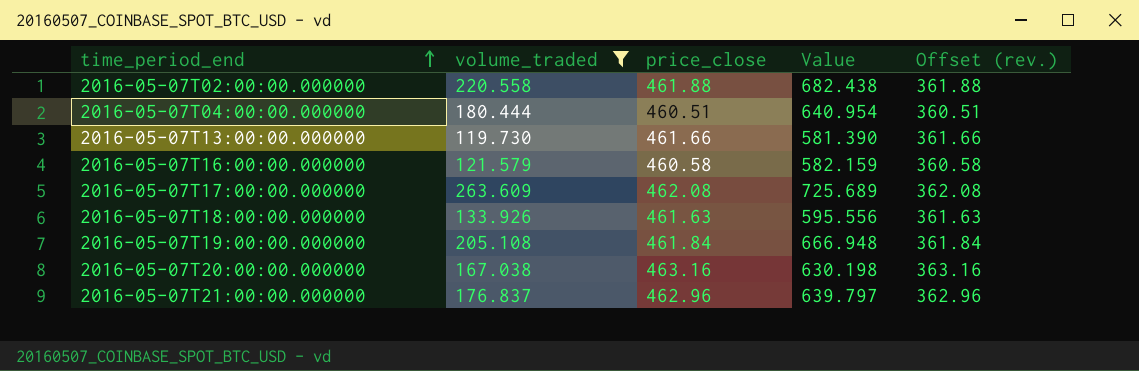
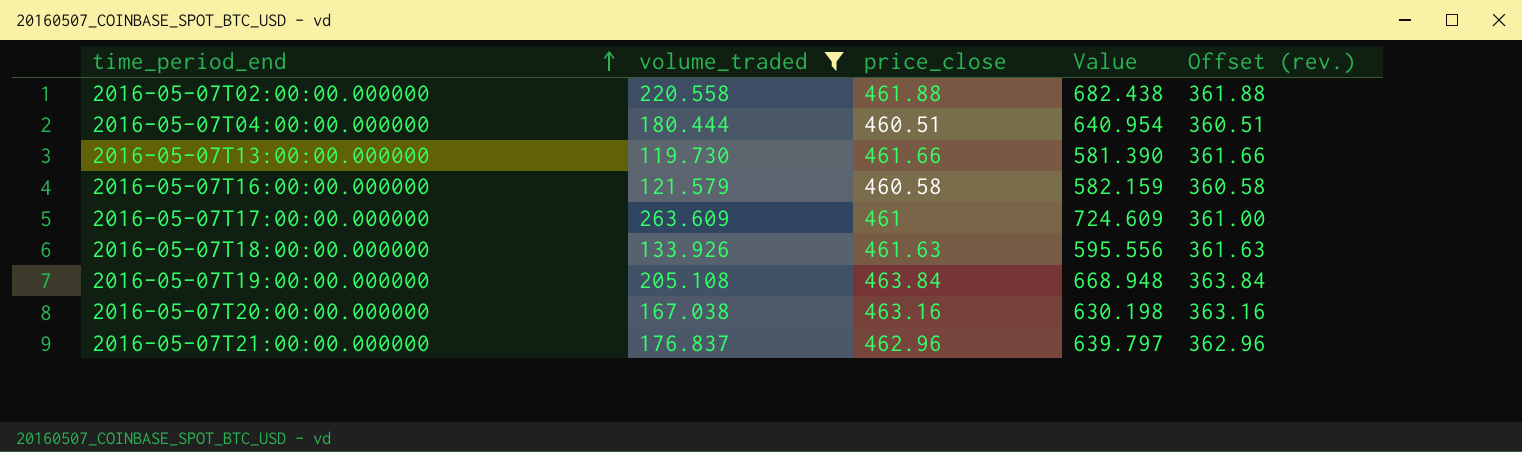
2016-05-07T17:00:00.000000 | price_close: 462.08 -> 461
2016-05-07T17:00:00.000000 | Value: 725.689 -> 724.609
2016-05-07T17:00:00.000000 | Offset (rev.): 362.08 -> 361.00
2016-05-07T19:00:00.000000 | price_close: 461.84 -> 463.84
2016-05-07T19:00:00.000000 | Value: 666.948 -> 668.948
2016-05-07T19:00:00.000000 | Offset (rev.): 361.84 -> 363.84

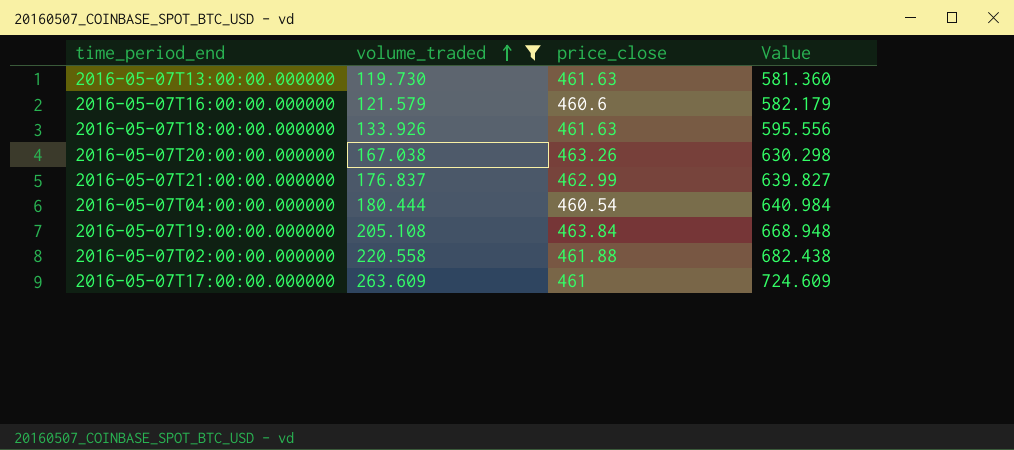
row order: time_period_end ascending -> volume_traded ascending
column Offset (rev.) | formula: [price_close] - 100 -> none
2016-05-07T13:00:00.000000 | price_close: 461.66 -> 461.63
2016-05-07T13:00:00.000000 | Value: 581.390 -> 581.360
2016-05-07T16:00:00.000000 | price_close: 460.58 -> 460.6
2016-05-07T16:00:00.000000 | Value: 582.159 -> 582.179
2016-05-07T20:00:00.000000 | price_close: 463.16 -> 463.26
2016-05-07T20:00:00.000000 | Value: 630.198 -> 630.298
2016-05-07T21:00:00.000000 | price_close: 462.96 -> 462.99
2016-05-07T21:00:00.000000 | Value: 639.797 -> 639.827
2016-05-07T04:00:00.000000 | price_close: 460.51 -> 460.54
2016-05-07T04:00:00.000000 | Value: 640.954 -> 640.984

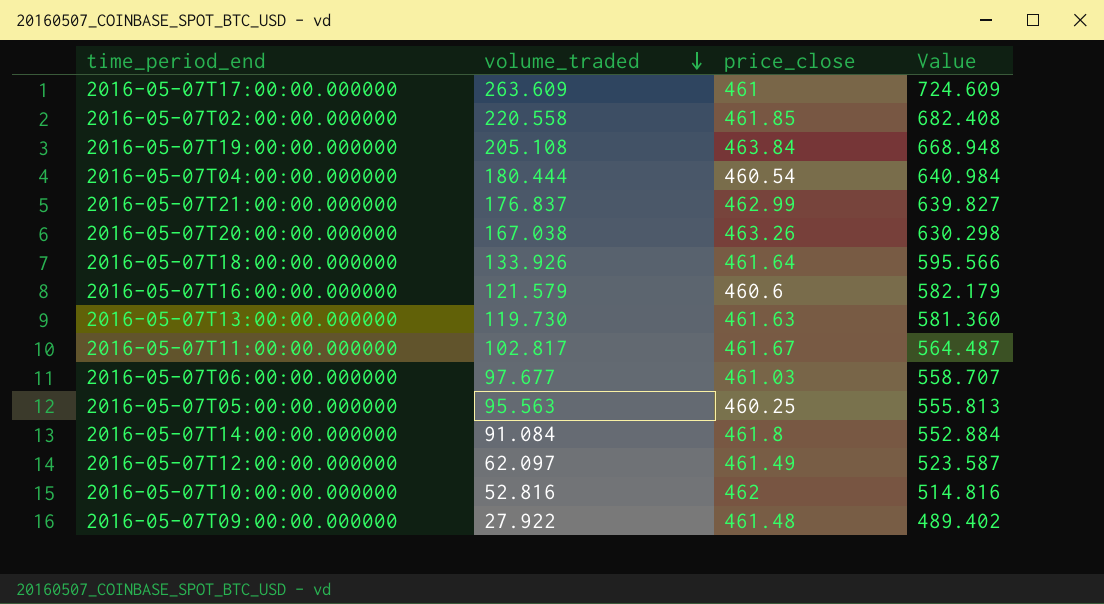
filter: volume_traded >= 119.730 -> none
row order: volume_traded ascending -> volume_traded descending
2016-05-07T02:00:00.000000 | price_close: 461.88 -> 461.85
2016-05-07T02:00:00.000000 | Value: 682.438 -> 682.408
2016-05-07T18:00:00.000000 | price_close: 461.63 -> 461.64
2016-05-07T18:00:00.000000 | Value: 595.556 -> 595.566

